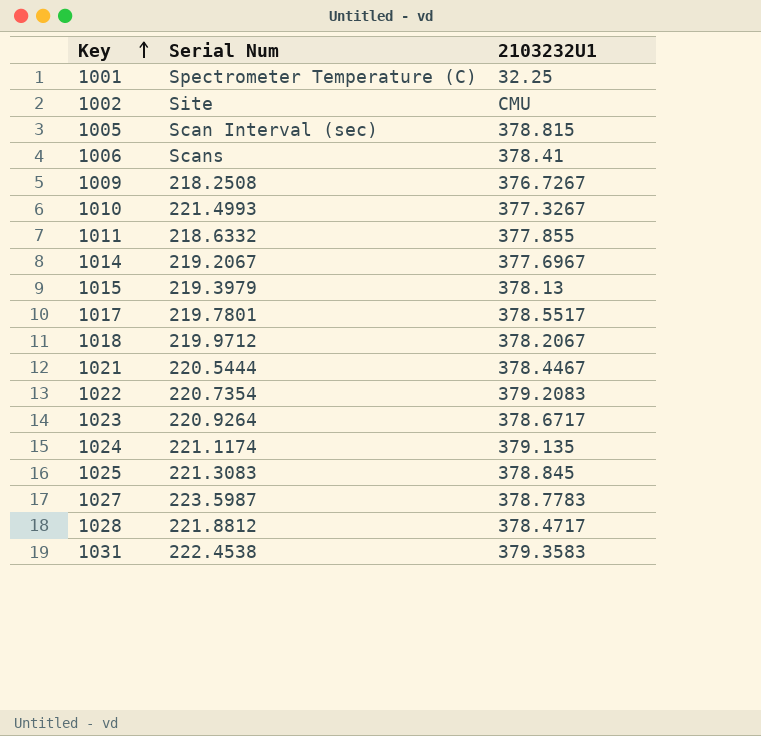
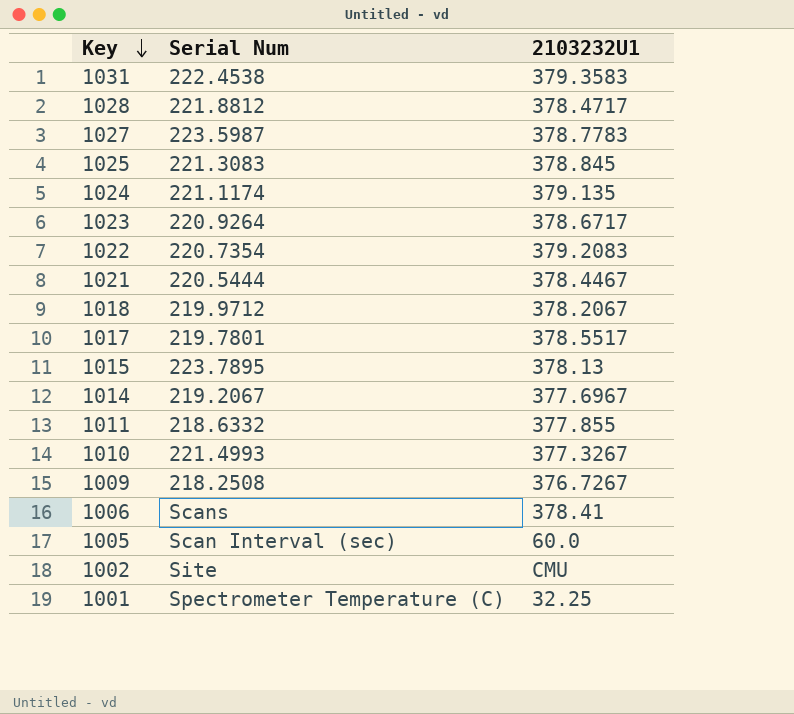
row order: Key ascending -> Key descending
1015 | Serial Num: 219.3979 -> 223.7895
1005 | 2103232U1: 378.815 -> 60.0

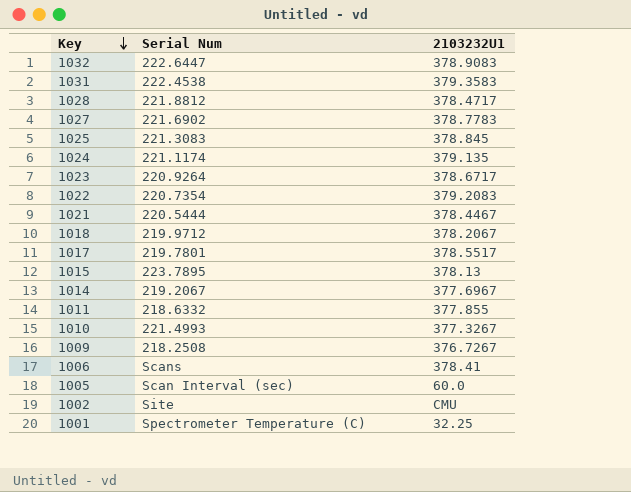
row 1032: none -> 222.6447 | 378.9083
1027 | Serial Num: 223.5987 -> 221.6902

